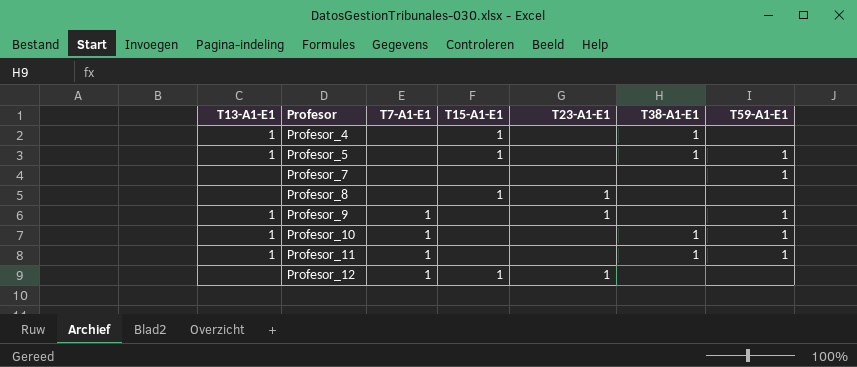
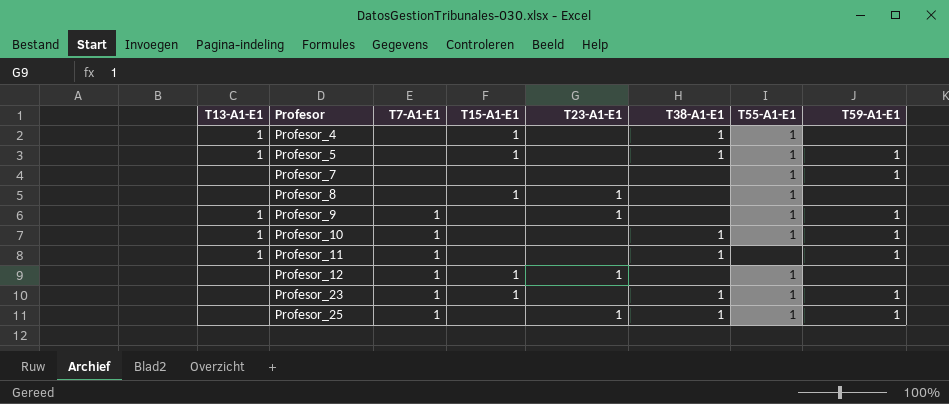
column T55-A1-E1 | position: none -> 7
row Profesor_23: none -> none | 1 | 1 | none | 1 | 1 | 1
row Profesor_25: none -> none | 1 | none | 1 | 1 | 1 | 1

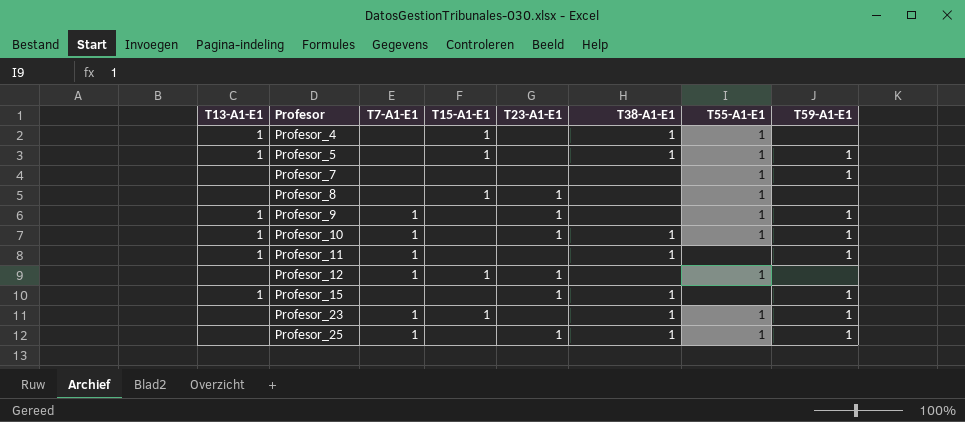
Profesor_10 | T23-A1-E1: none -> 1
row Profesor_15: none -> 1 | none | none | 1 | 1 | none | 1

